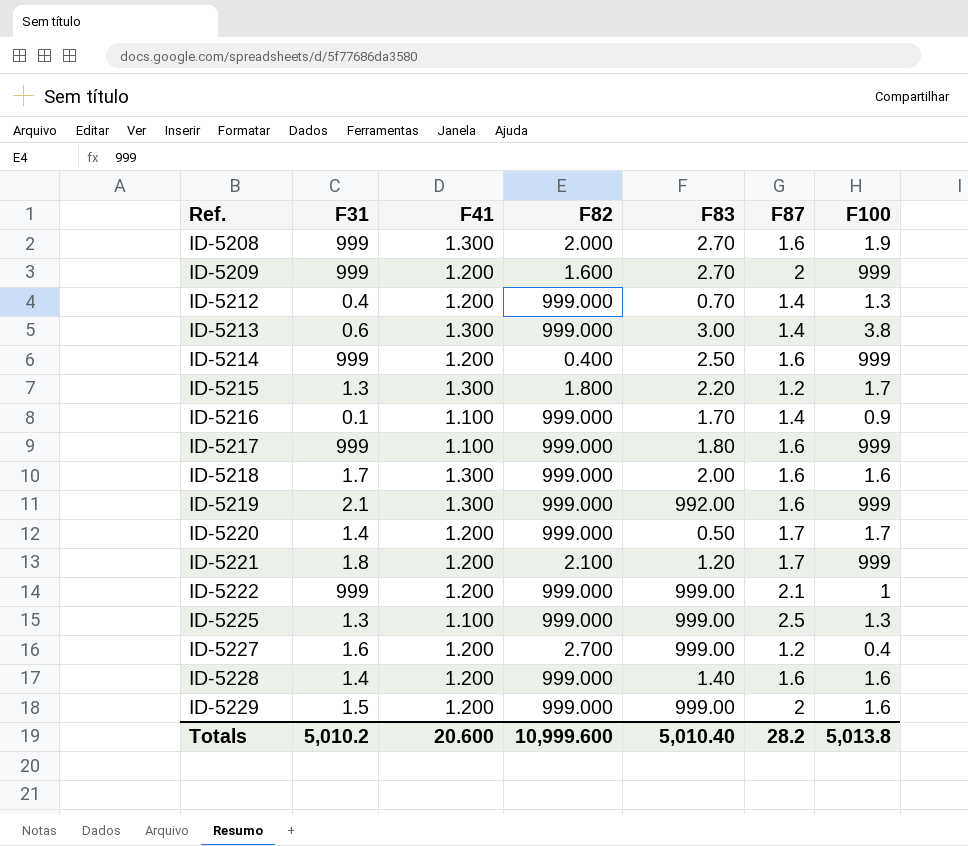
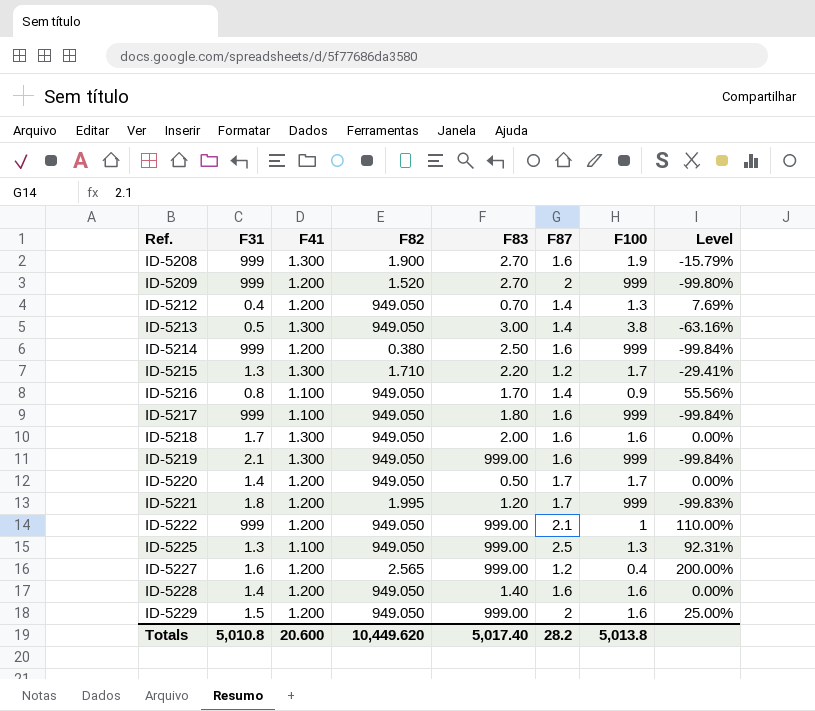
column Level | formula: none -> ([F87] - [F100]) / [F100]
ID-5208 | F82: 2.000 -> 1.900
ID-5209 | F82: 1.600 -> 1.520
ID-5212 | F82: 999.000 -> 949.050
ID-5213 | F31: 0.6 -> 0.5
ID-5213 | F82: 999.000 -> 949.050
ID-5214 | F82: 0.400 -> 0.380
ID-5215 | F82: 1.800 -> 1.710
ID-5216 | F31: 0.1 -> 0.8
ID-5216 | F82: 999.000 -> 949.050
ID-5217 | F82: 999.000 -> 949.050
ID-5218 | F82: 999.000 -> 949.050
ID-5219 | F82: 999.000 -> 949.050
ID-5219 | F83: 992.00 -> 999.00
ID-5220 | F82: 999.000 -> 949.050
ID-5221 | F82: 2.100 -> 1.995
ID-5222 | F82: 999.000 -> 949.050
ID-5225 | F82: 999.000 -> 949.050
ID-5227 | F82: 2.700 -> 2.565
ID-5228 | F82: 999.000 -> 949.050
ID-5229 | F82: 999.000 -> 949.050
Totals | F31: 5,010.2 -> 5,010.8
Totals | F82: 10,999.600 -> 10,449.620
Totals | F83: 5,010.40 -> 5,017.40

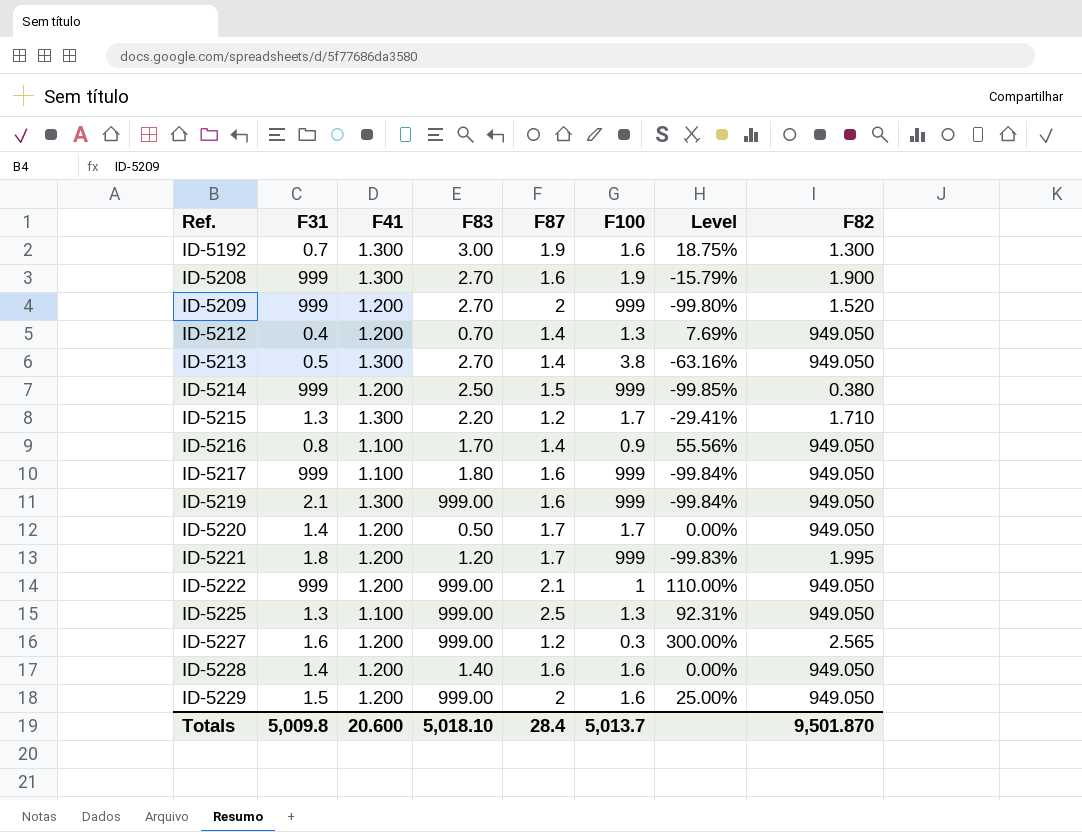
column F82 | position: 4 -> 8
row ID-5218: 1.7 | 1.300 | 949.050 | 2.00 | 1.6 | 1.6 | 0.00% -> none
row ID-5192: none -> 0.7 | 1.300 | 3.00 | 1.9 | 1.6 | 18.75% | 1.300
ID-5213 | F83: 3.00 -> 2.70
ID-5214 | F87: 1.6 -> 1.5
ID-5214 | Level: -99.84% -> -99.85%
ID-5227 | F100: 0.4 -> 0.3
ID-5227 | Level: 200.00% -> 300.00%
Totals | F31: 5,010.8 -> 5,009.8
Totals | F83: 5,017.40 -> 5,018.10
Totals | F87: 28.2 -> 28.4
Totals | F100: 5,013.8 -> 5,013.7
Totals | F82: 10,449.620 -> 9,501.870

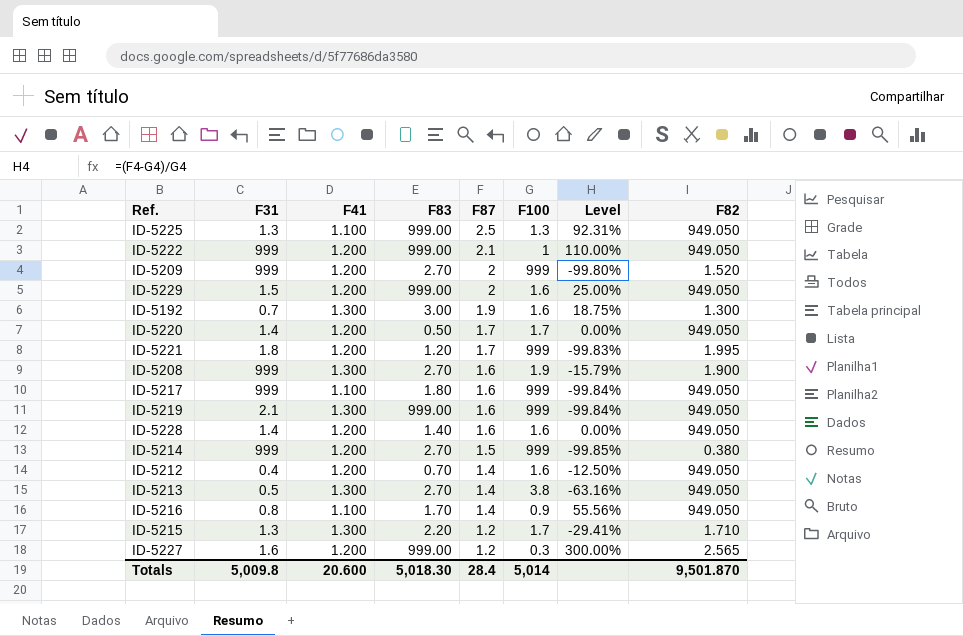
row order: Ref. ascending -> F87 descending
ID-5214 | F83: 2.50 -> 2.70
ID-5212 | F100: 1.3 -> 1.6
ID-5212 | Level: 7.69% -> -12.50%
Totals | F83: 5,018.10 -> 5,018.30
Totals | F100: 5,013.7 -> 5,014

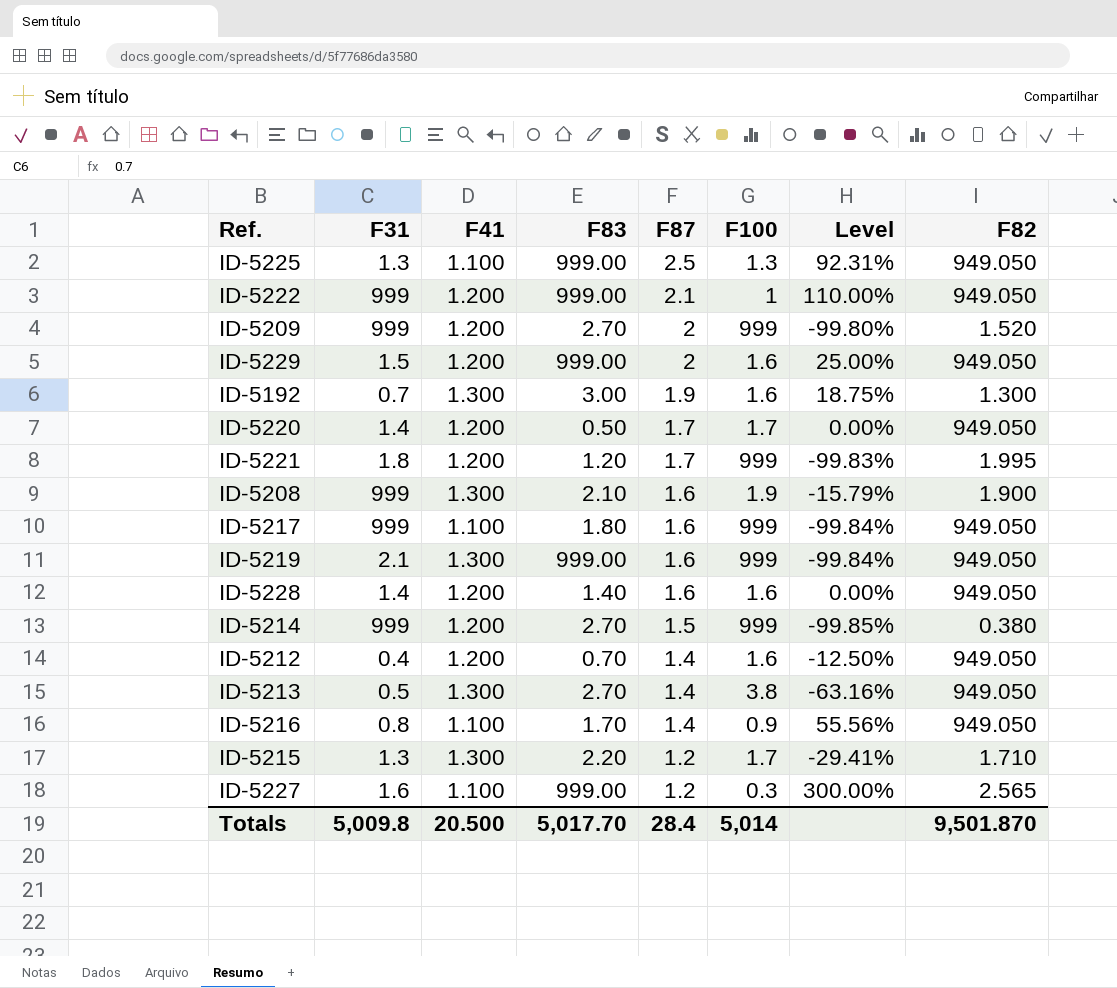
ID-5208 | F83: 2.70 -> 2.10
ID-5227 | F41: 1.200 -> 1.100
Totals | F41: 20.600 -> 20.500
Totals | F83: 5,018.30 -> 5,017.70

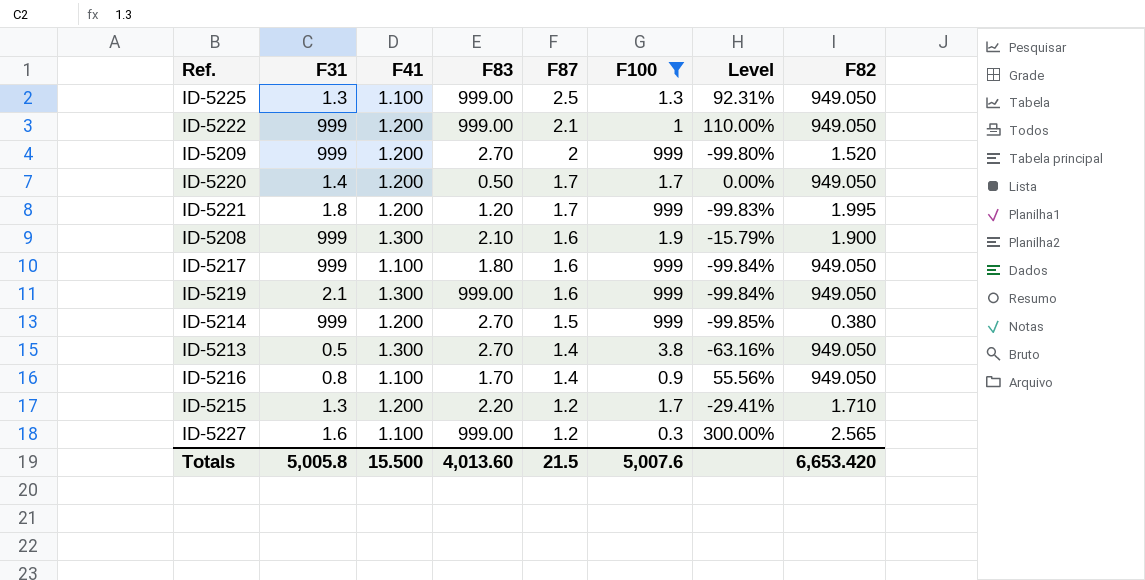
filter: none -> F100 != 1.6
ID-5215 | F41: 1.300 -> 1.200
Totals | F31: 5,009.8 -> 5,005.8
Totals | F41: 20.500 -> 15.500
Totals | F83: 5,017.70 -> 4,013.60
Totals | F87: 28.4 -> 21.5
Totals | F100: 5,014 -> 5,007.6
Totals | F82: 9,501.870 -> 6,653.420

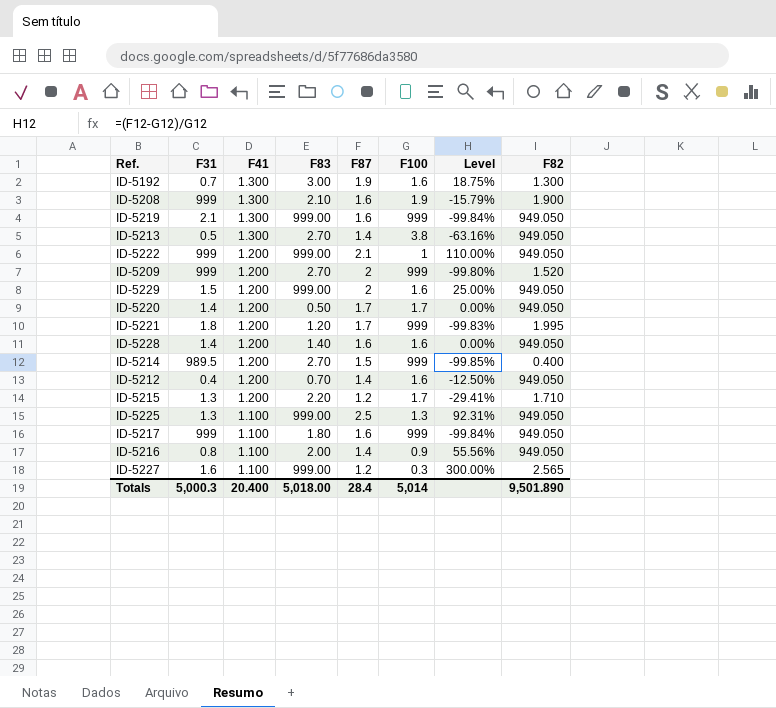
filter: F100 != 1.6 -> none
row order: F87 descending -> F41 descending
ID-5214 | F31: 999 -> 989.5
ID-5214 | F82: 0.380 -> 0.400
ID-5216 | F83: 1.70 -> 2.00
Totals | F31: 5,005.8 -> 5,000.3
Totals | F41: 15.500 -> 20.400
Totals | F83: 4,013.60 -> 5,018.00
Totals | F87: 21.5 -> 28.4
Totals | F100: 5,007.6 -> 5,014
Totals | F82: 6,653.420 -> 9,501.890

